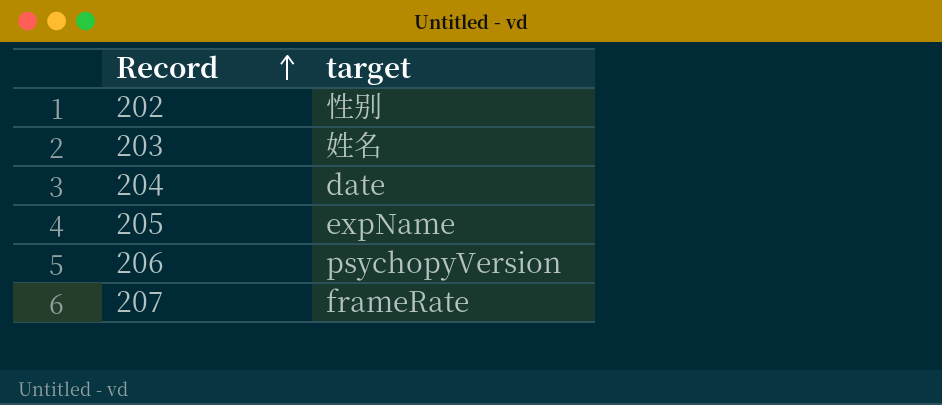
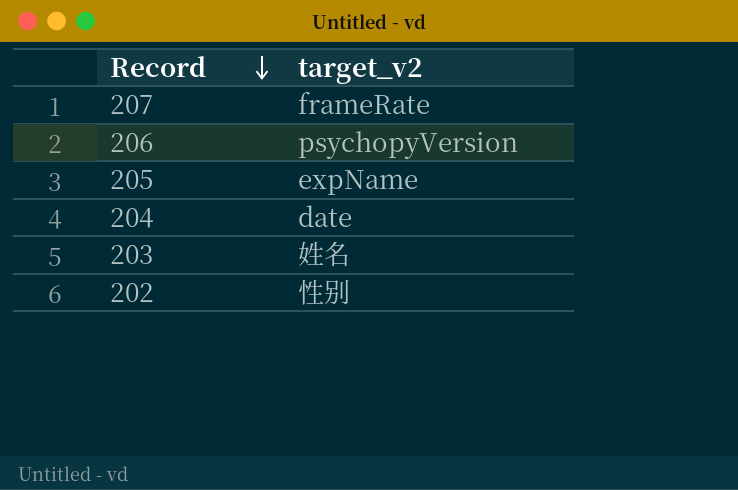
row order: Record ascending -> Record descending
column name: target -> target_v2

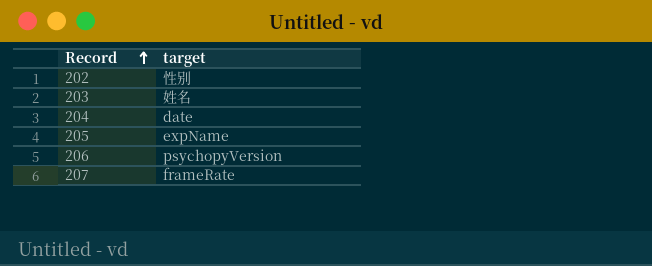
row order: Record descending -> Record ascending
column name: target_v2 -> target

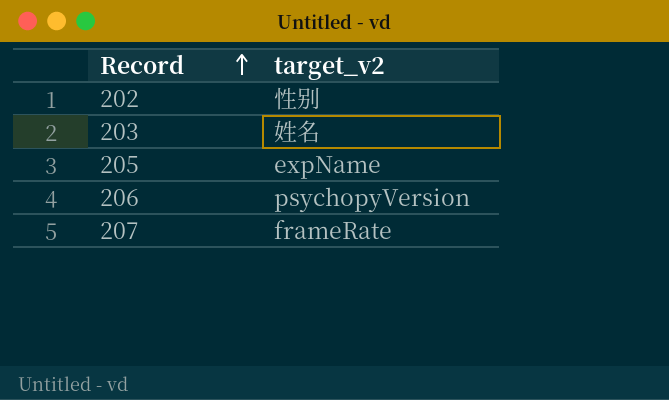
column name: target -> target_v2
row 204: date -> none

